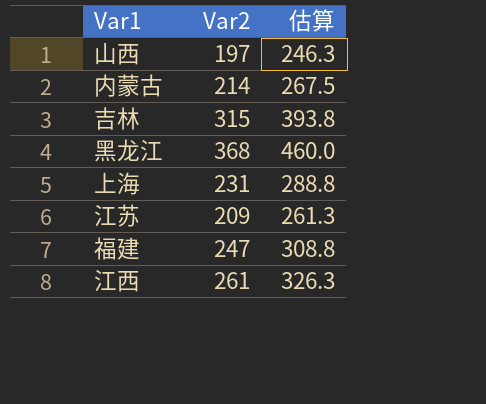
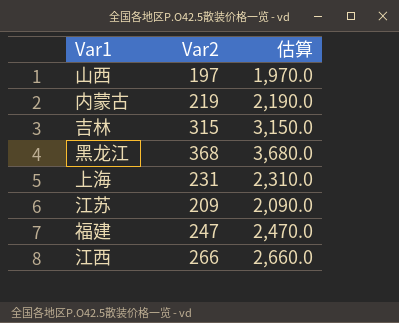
column 估算 | formula: [Var2] * 1.25 -> [Var2] * 10
内蒙古 | Var2: 214 -> 219
江西 | Var2: 261 -> 266

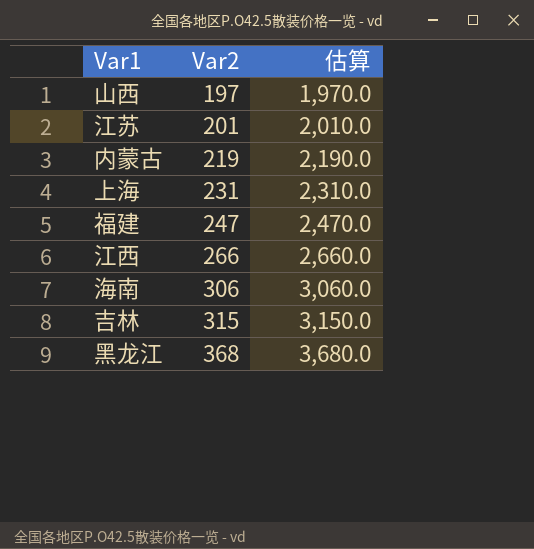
row order: none -> Var2 ascending
江苏 | Var2: 209 -> 201
江苏 | 估算: 2,090.0 -> 2,010.0
row 海南: none -> 306 | 3,060.0

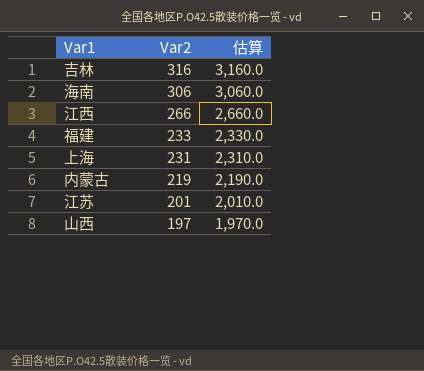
row order: Var2 ascending -> Var2 descending
row 黑龙江: 368 | 3,680.0 -> none
吉林 | Var2: 315 -> 316
吉林 | 估算: 3,150.0 -> 3,160.0
福建 | Var2: 247 -> 233
福建 | 估算: 2,470.0 -> 2,330.0

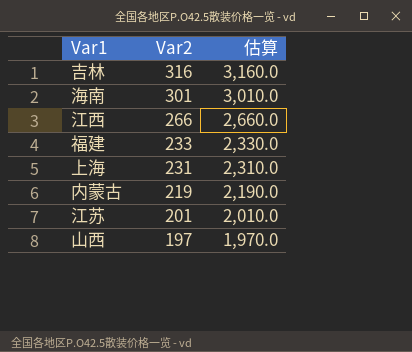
海南 | Var2: 306 -> 301
海南 | 估算: 3,060.0 -> 3,010.0

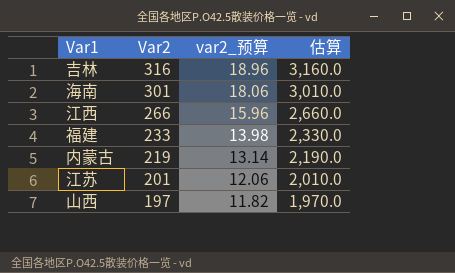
column var2_预算 | formula: none -> [Var2] * 0.06
row 上海: 231 | 2,310.0 -> none

